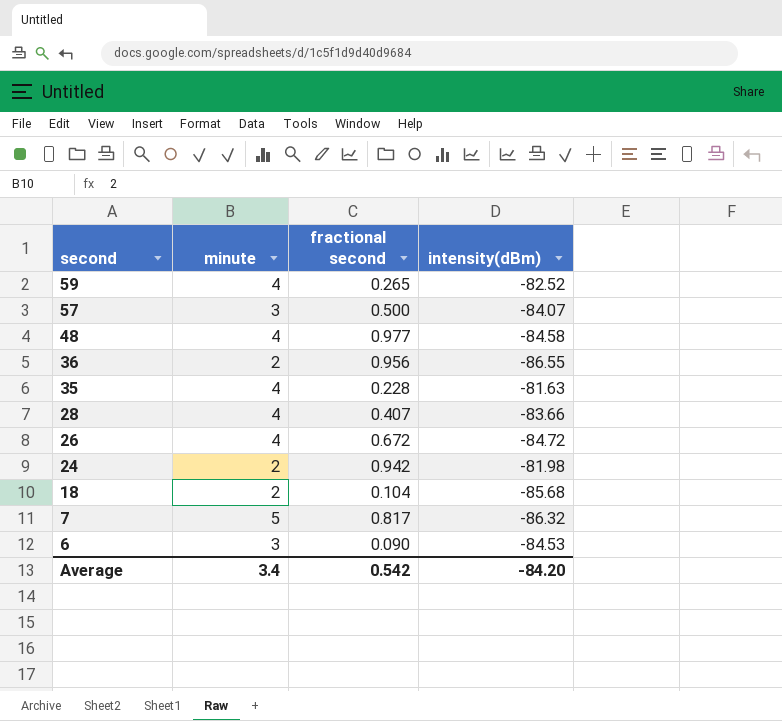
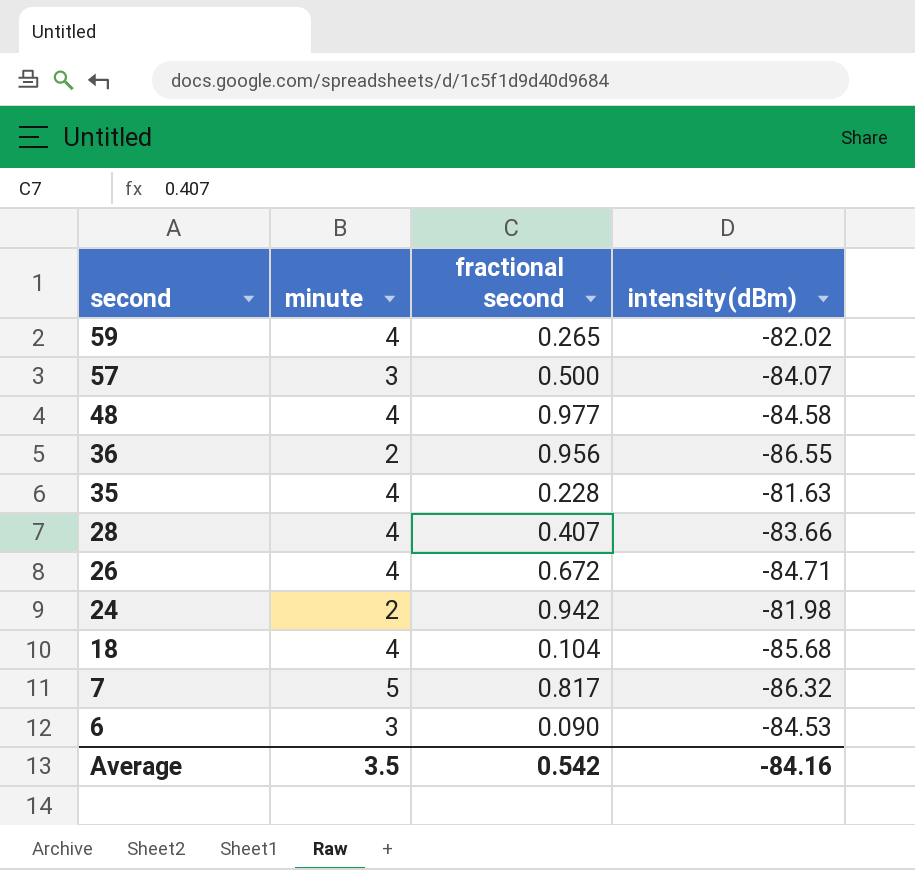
59 | intensity(dBm): -82.52 -> -82.02
26 | intensity(dBm): -84.72 -> -84.71
18 | minute: 2 -> 4
Average | minute: 3.4 -> 3.5
Average | intensity(dBm): -84.20 -> -84.16

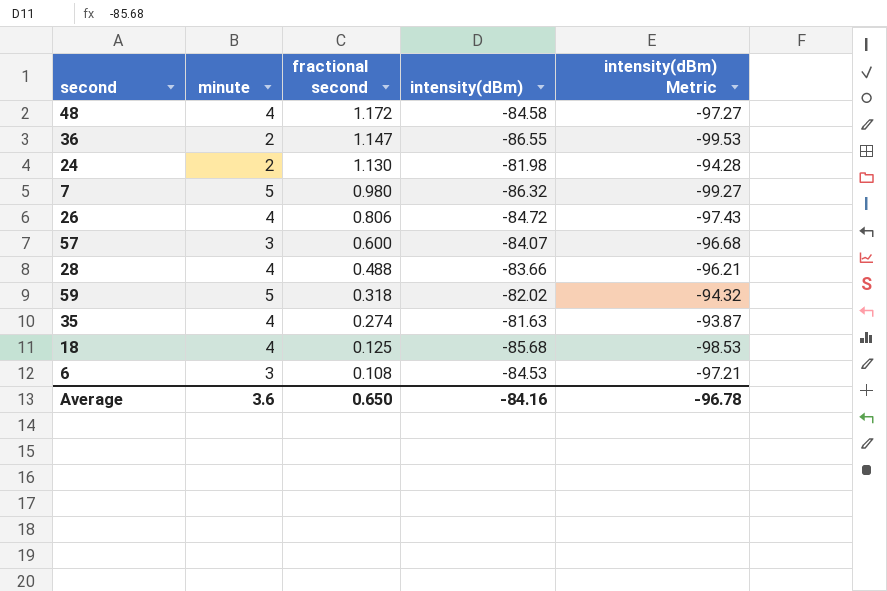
row order: second descending -> fractional second descending
column intensity(dBm) Metric | formula: none -> [intensity(dBm)] * 1.15
48 | fractional second: 0.977 -> 1.172
36 | fractional second: 0.956 -> 1.147
24 | fractional second: 0.942 -> 1.130
7 | fractional second: 0.817 -> 0.980
26 | fractional second: 0.672 -> 0.806
26 | intensity(dBm): -84.71 -> -84.72
57 | fractional second: 0.500 -> 0.600
28 | fractional second: 0.407 -> 0.488
59 | minute: 4 -> 5
59 | fractional second: 0.265 -> 0.318
35 | fractional second: 0.228 -> 0.274
18 | fractional second: 0.104 -> 0.125
6 | fractional second: 0.090 -> 0.108
Average | minute: 3.5 -> 3.6
Average | fractional second: 0.542 -> 0.650

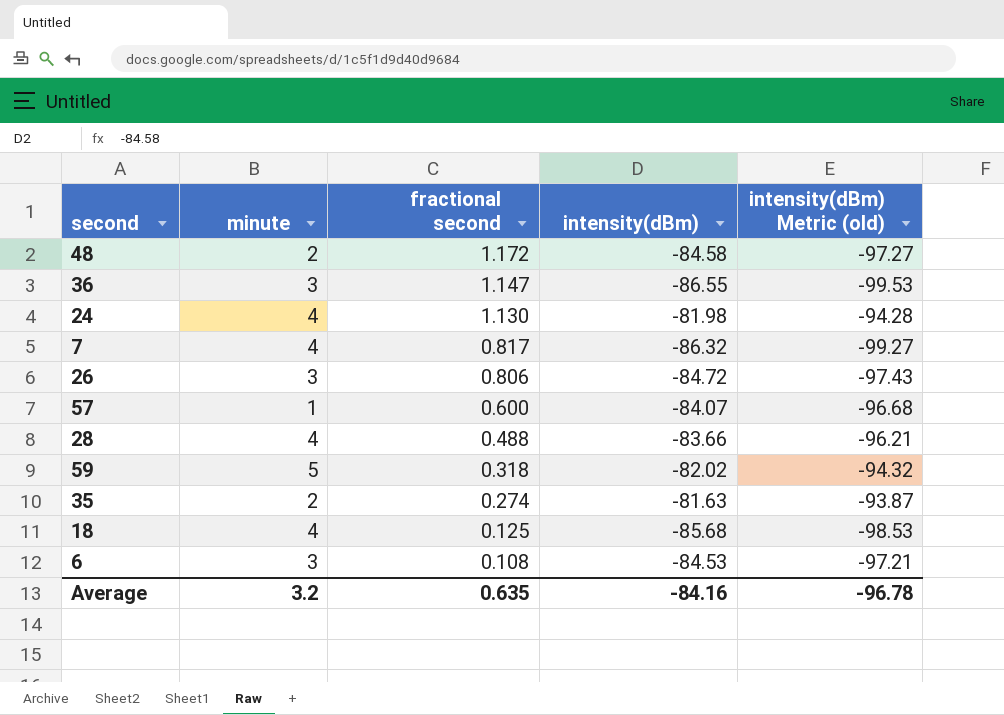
column name: intensity(dBm) Metric -> intensity(dBm) Metric (old)
48 | minute: 4 -> 2
36 | minute: 2 -> 3
24 | minute: 2 -> 4
7 | minute: 5 -> 4
7 | fractional second: 0.980 -> 0.817
26 | minute: 4 -> 3
57 | minute: 3 -> 1
35 | minute: 4 -> 2
Average | minute: 3.6 -> 3.2
Average | fractional second: 0.650 -> 0.635

